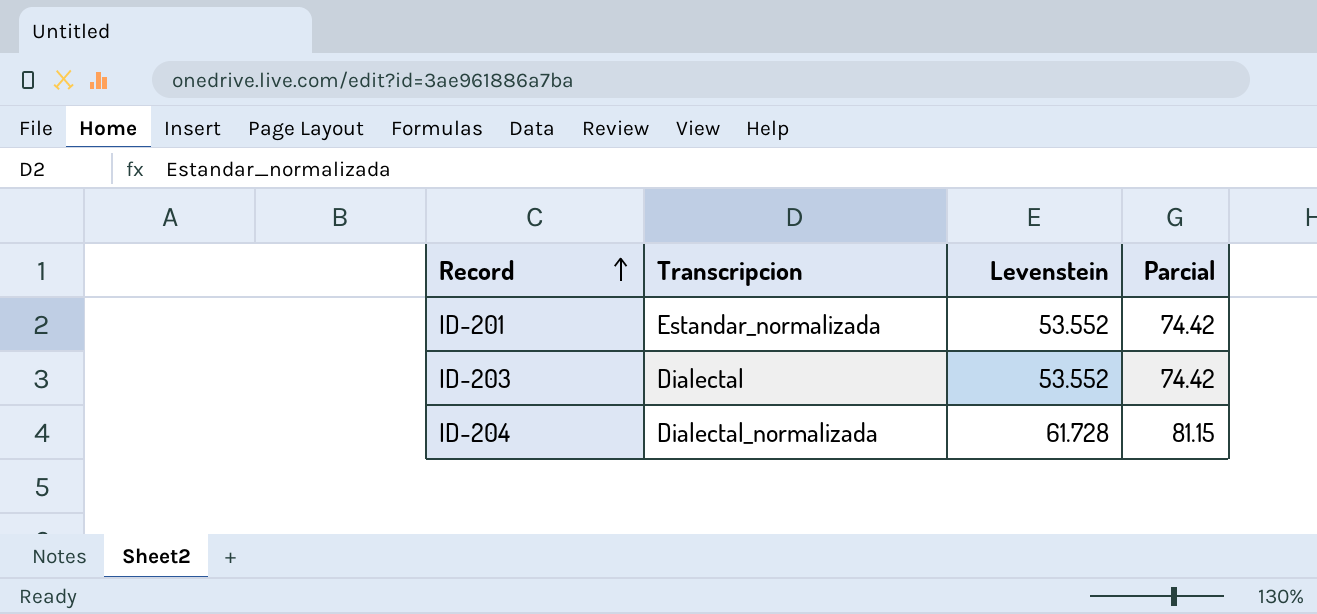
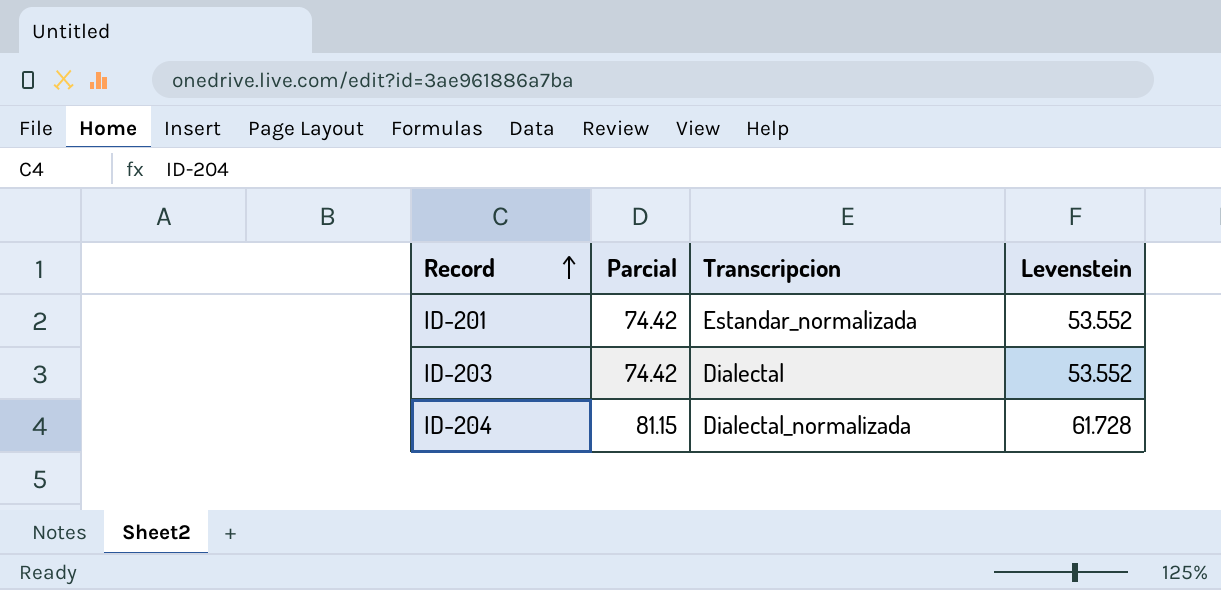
column Parcial | position: 4 -> 2

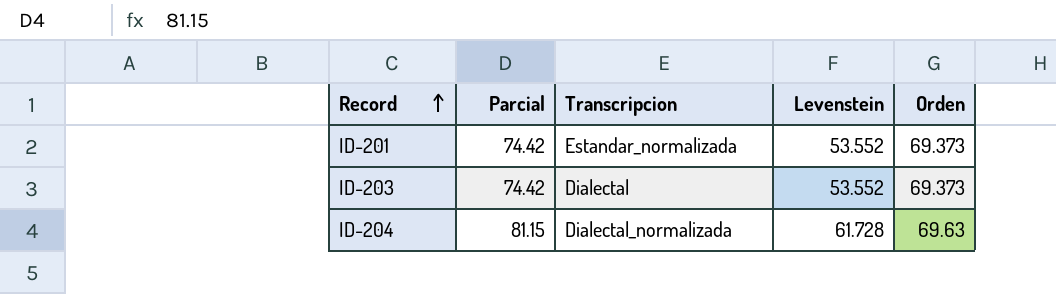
column Orden | position: none -> 5

